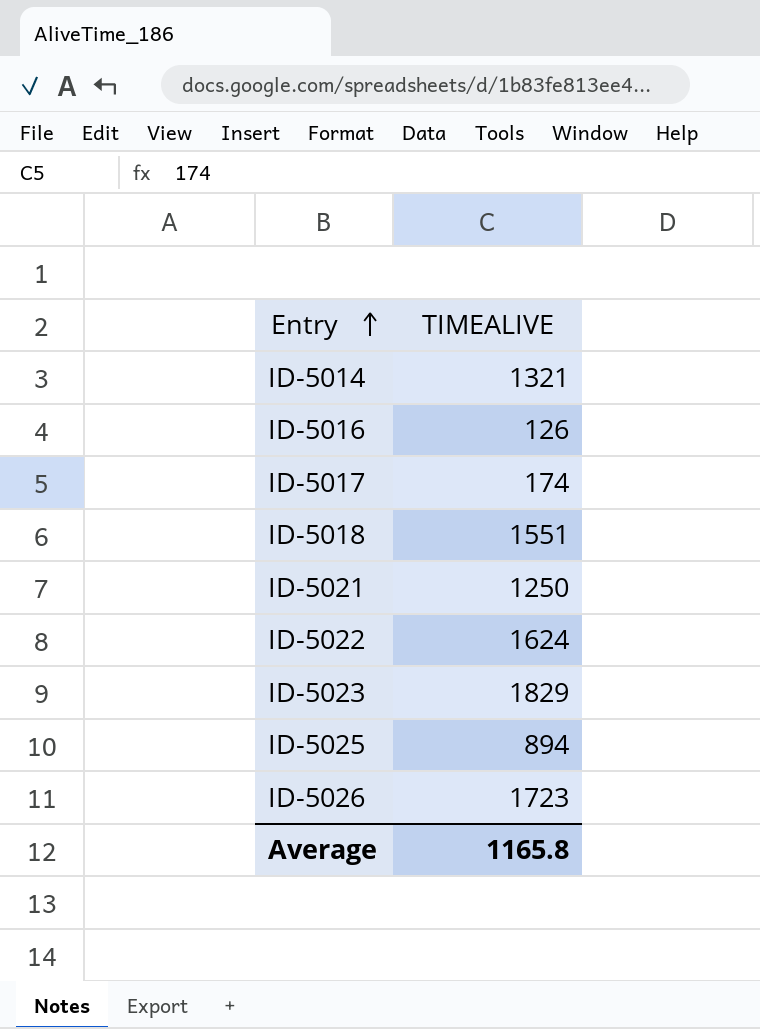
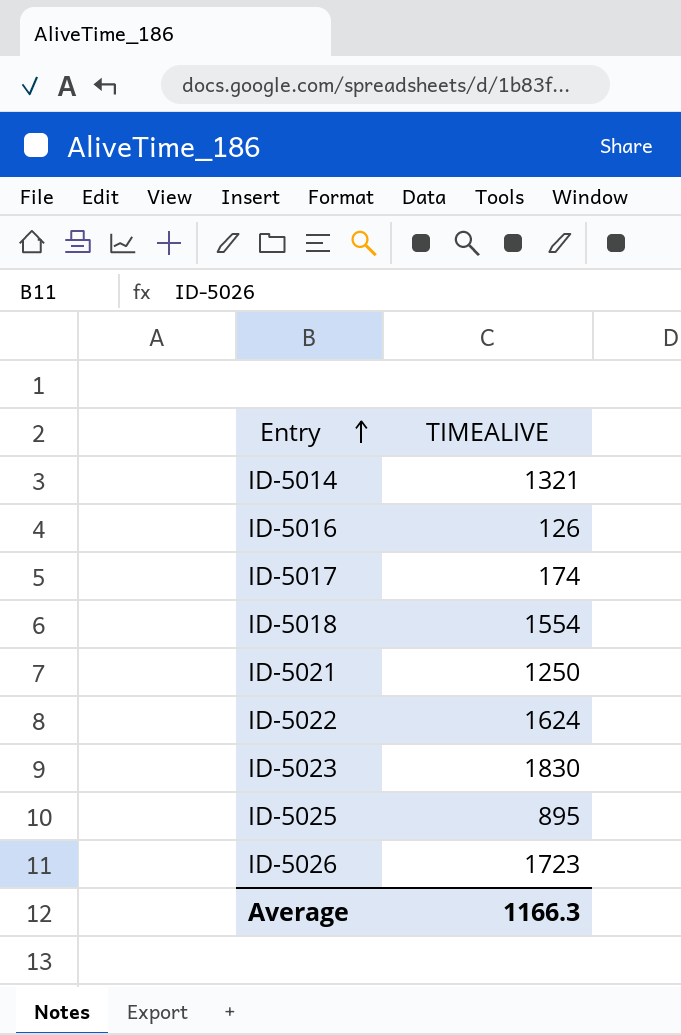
ID-5018 | TIMEALIVE: 1551 -> 1554
ID-5023 | TIMEALIVE: 1829 -> 1830
ID-5025 | TIMEALIVE: 894 -> 895
Average | TIMEALIVE: 1165.8 -> 1166.3

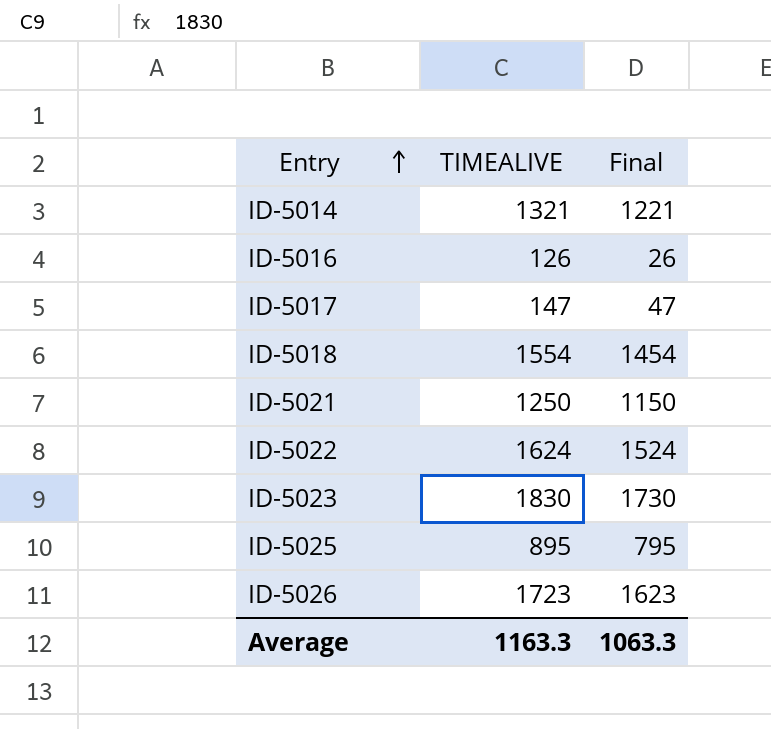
column Final | formula: none -> [TIMEALIVE] - 100
ID-5017 | TIMEALIVE: 174 -> 147
Average | TIMEALIVE: 1166.3 -> 1163.3

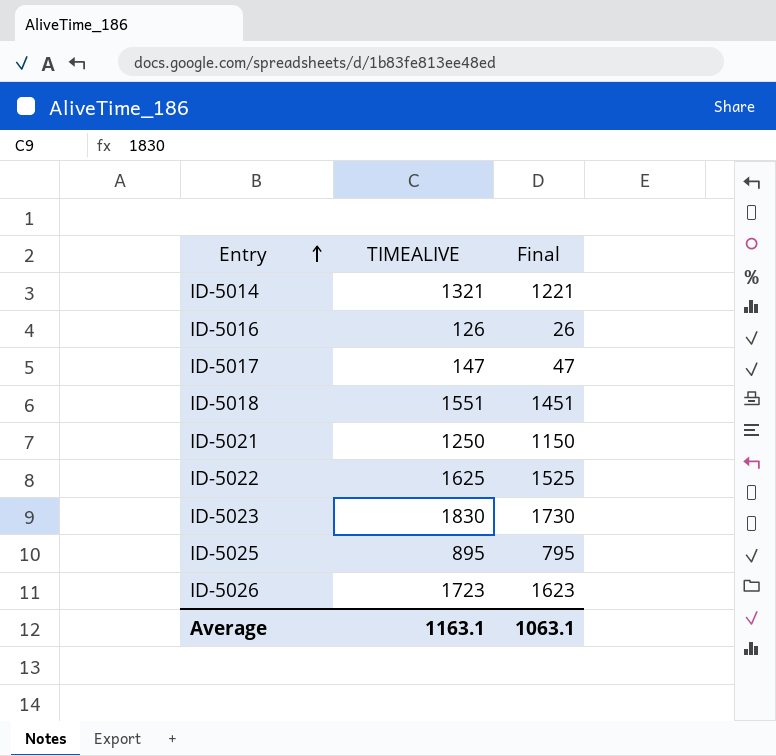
ID-5018 | TIMEALIVE: 1554 -> 1551
ID-5018 | Final: 1454 -> 1451
ID-5022 | TIMEALIVE: 1624 -> 1625
ID-5022 | Final: 1524 -> 1525
Average | TIMEALIVE: 1163.3 -> 1163.1
Average | Final: 1063.3 -> 1063.1

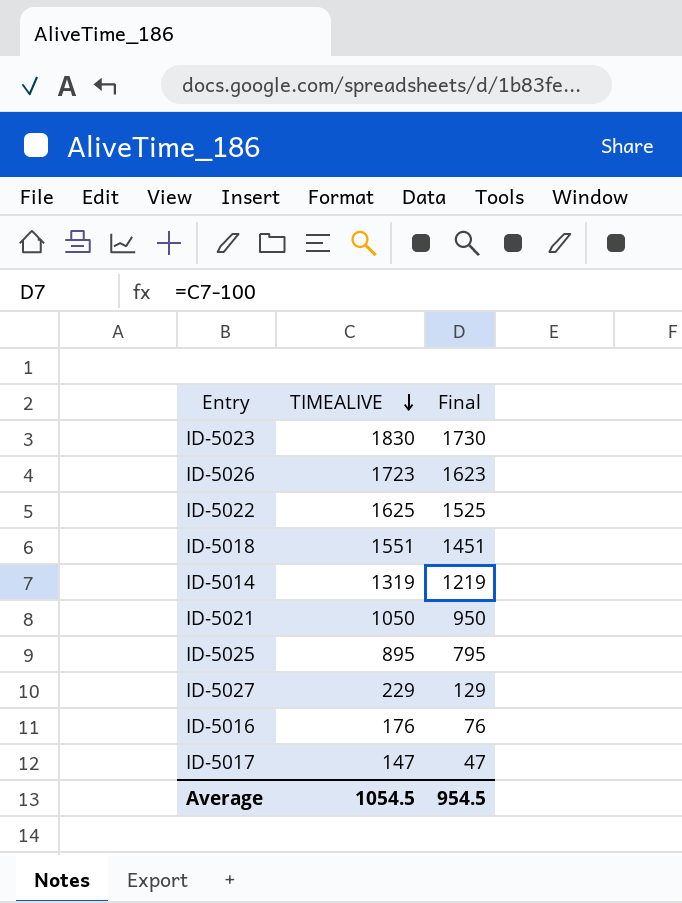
row order: Entry ascending -> TIMEALIVE descending
ID-5014 | TIMEALIVE: 1321 -> 1319
ID-5014 | Final: 1221 -> 1219
ID-5021 | TIMEALIVE: 1250 -> 1050
ID-5021 | Final: 1150 -> 950
row ID-5027: none -> 229 | 129
ID-5016 | TIMEALIVE: 126 -> 176
ID-5016 | Final: 26 -> 76
Average | TIMEALIVE: 1163.1 -> 1054.5
Average | Final: 1063.1 -> 954.5

